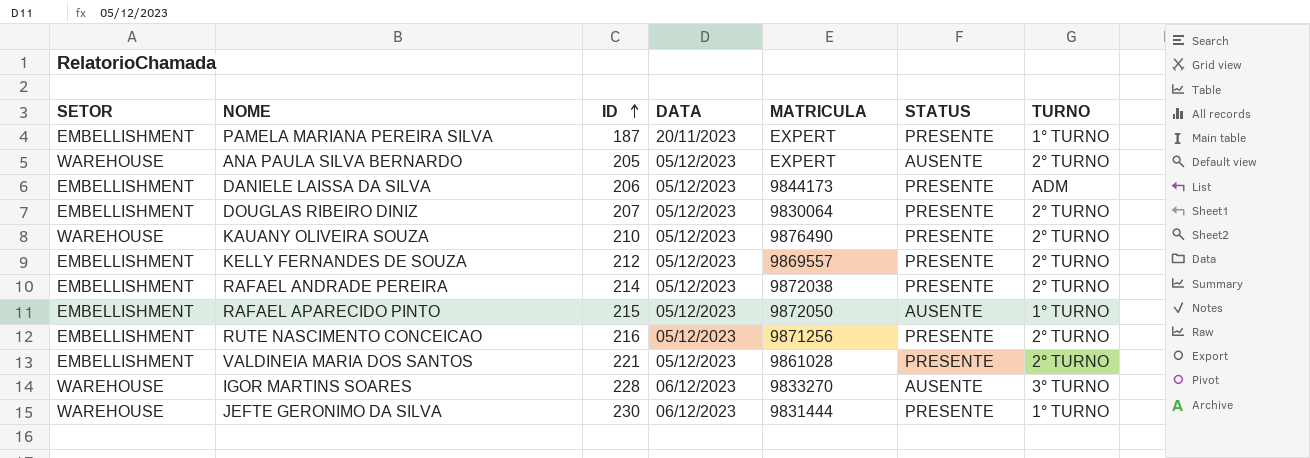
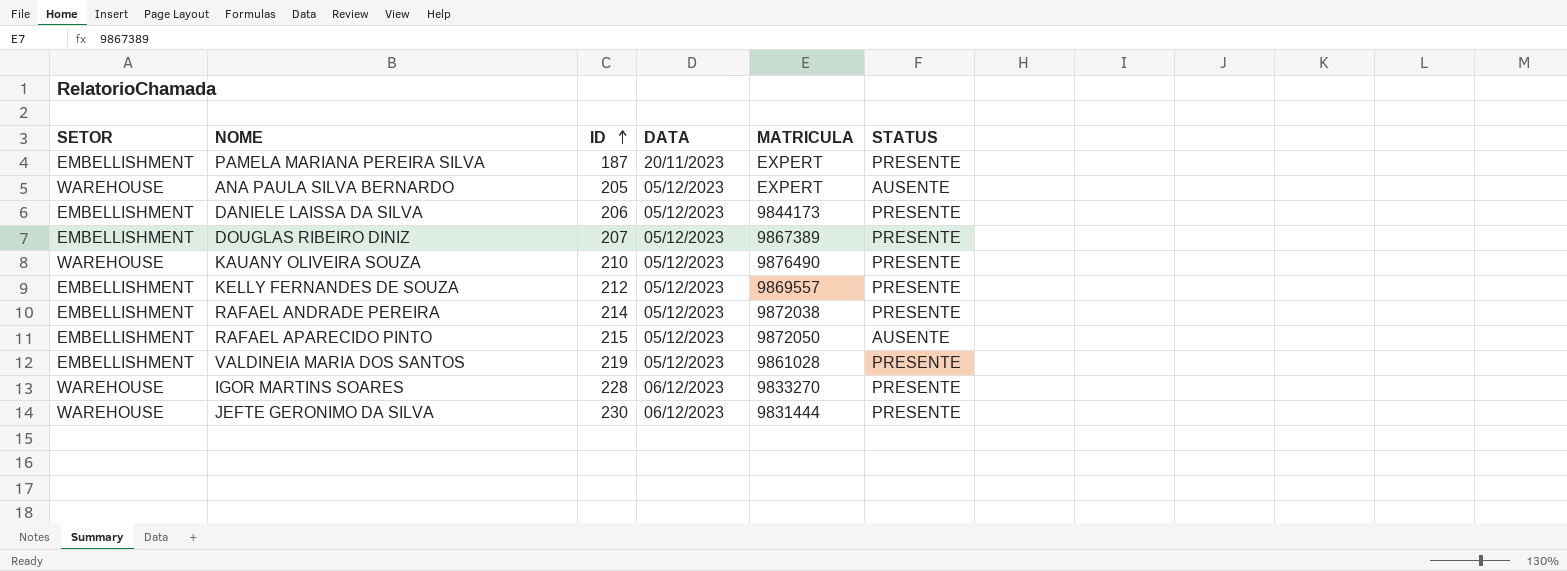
column TURNO | position: 7 -> none
row RUTE NASCIMENTO CONCEICAO: EMBELLISHMENT | 216 | 05/12/2023 | 9871256 | PRESENTE | 2° TURNO -> none
DOUGLAS RIBEIRO DINIZ | MATRICULA: 9830064 -> 9867389
VALDINEIA MARIA DOS SANTOS | ID: 221 -> 219
IGOR MARTINS SOARES | STATUS: AUSENTE -> PRESENTE

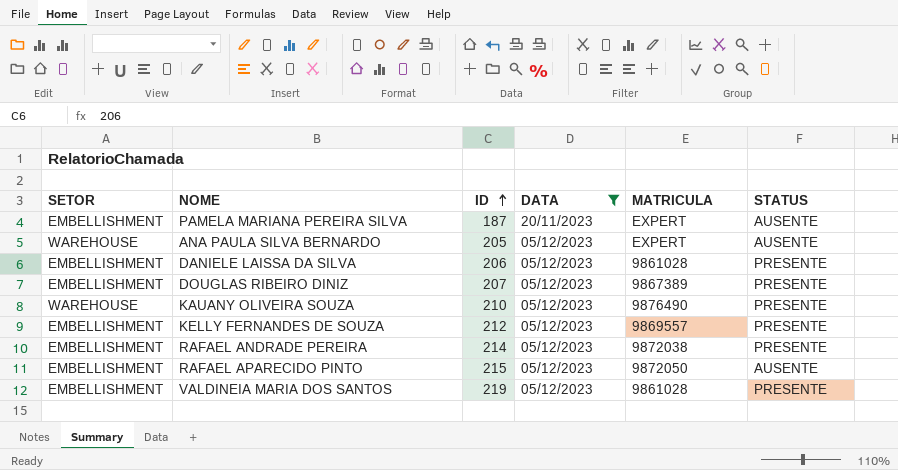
filter: none -> DATA != 06/12/2023
PAMELA MARIANA PEREIRA SILVA | STATUS: PRESENTE -> AUSENTE
DANIELE LAISSA DA SILVA | MATRICULA: 9844173 -> 9861028

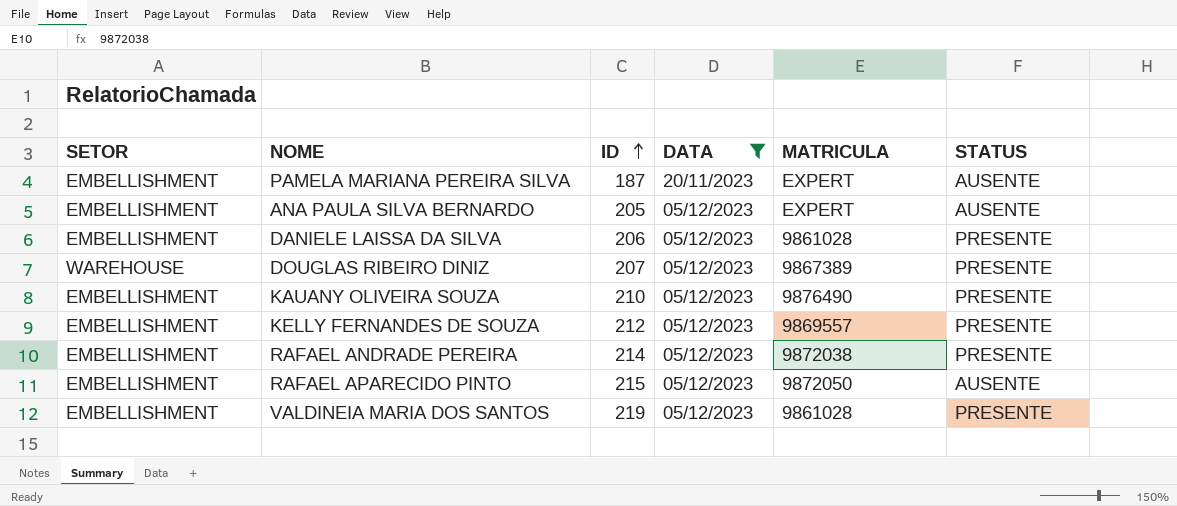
ANA PAULA SILVA BERNARDO | SETOR: WAREHOUSE -> EMBELLISHMENT
DOUGLAS RIBEIRO DINIZ | SETOR: EMBELLISHMENT -> WAREHOUSE
KAUANY OLIVEIRA SOUZA | SETOR: WAREHOUSE -> EMBELLISHMENT

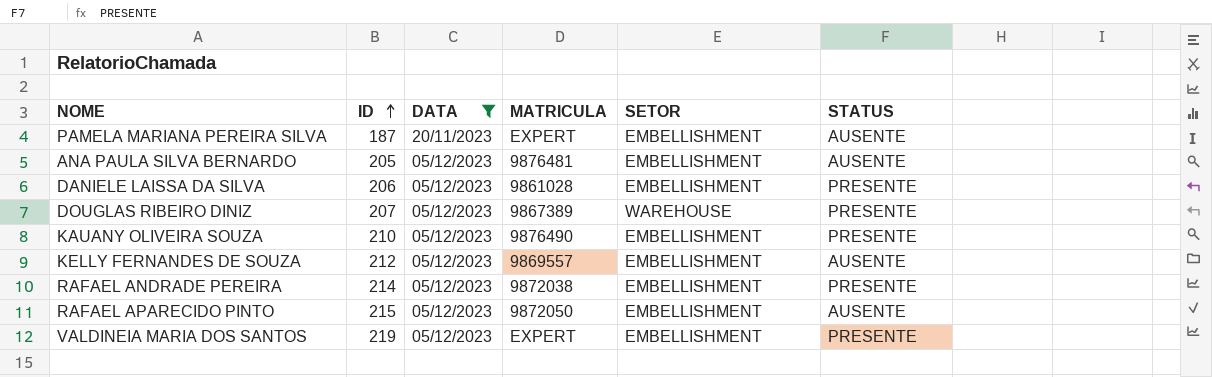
column SETOR | position: 1 -> 5
ANA PAULA SILVA BERNARDO | MATRICULA: EXPERT -> 9876481
KELLY FERNANDES DE SOUZA | STATUS: PRESENTE -> AUSENTE
VALDINEIA MARIA DOS SANTOS | MATRICULA: 9861028 -> EXPERT

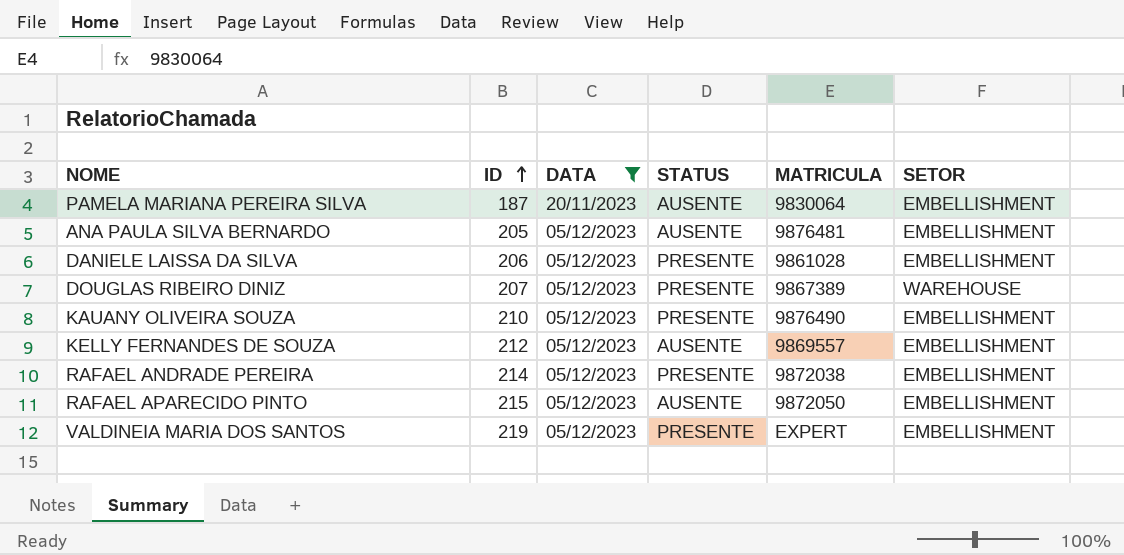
column STATUS | position: 6 -> 4
PAMELA MARIANA PEREIRA SILVA | MATRICULA: EXPERT -> 9830064

